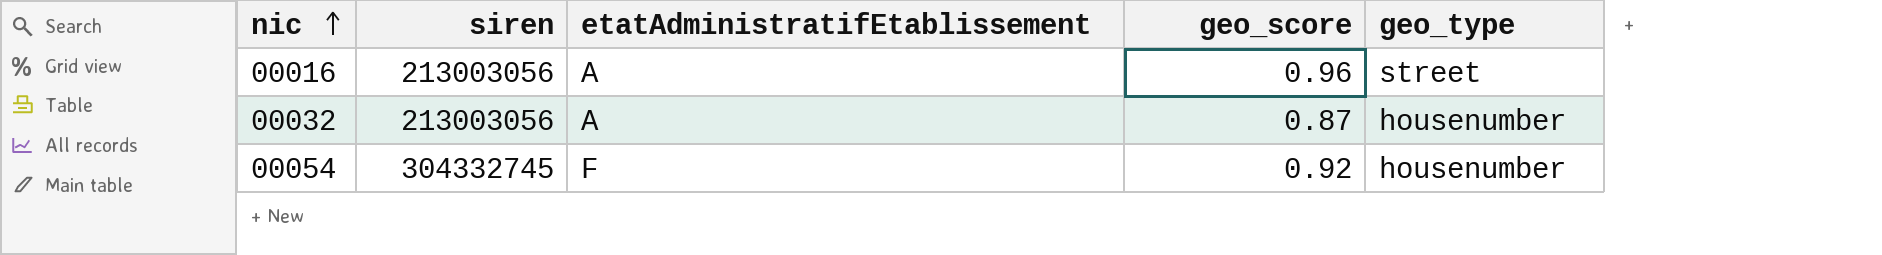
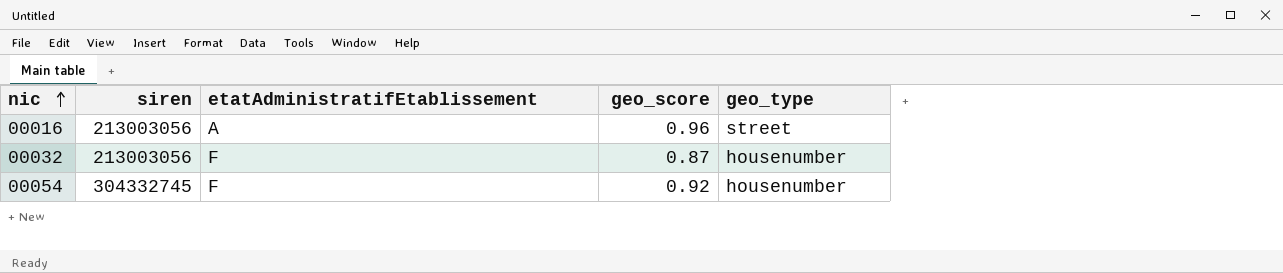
00032 | etatAdministratifEtablissement: A -> F

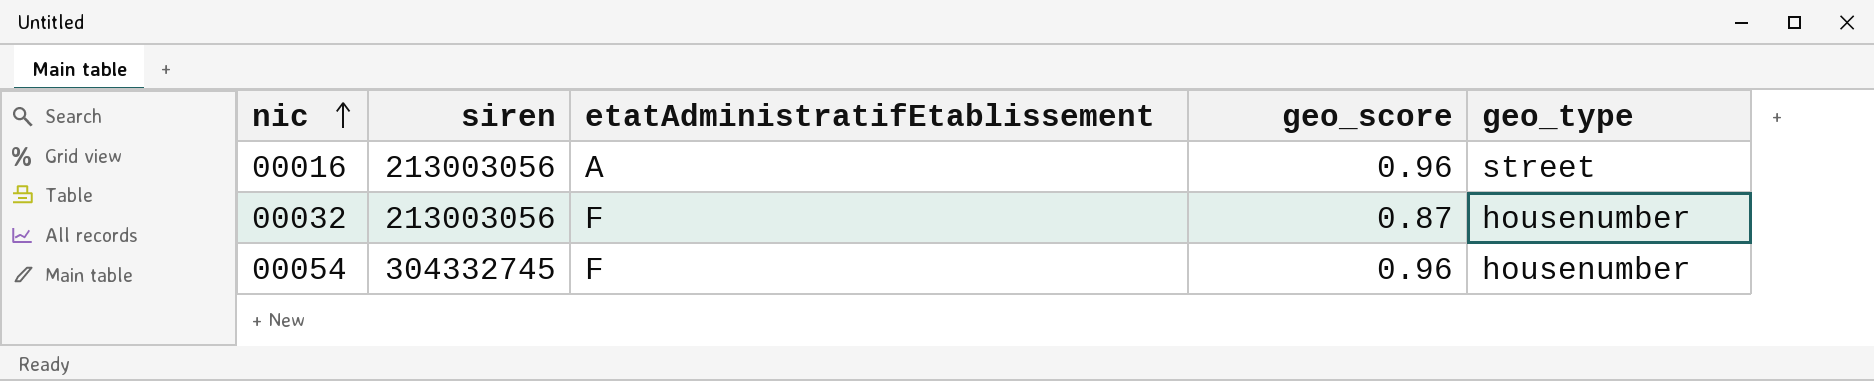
00054 | geo_score: 0.92 -> 0.96

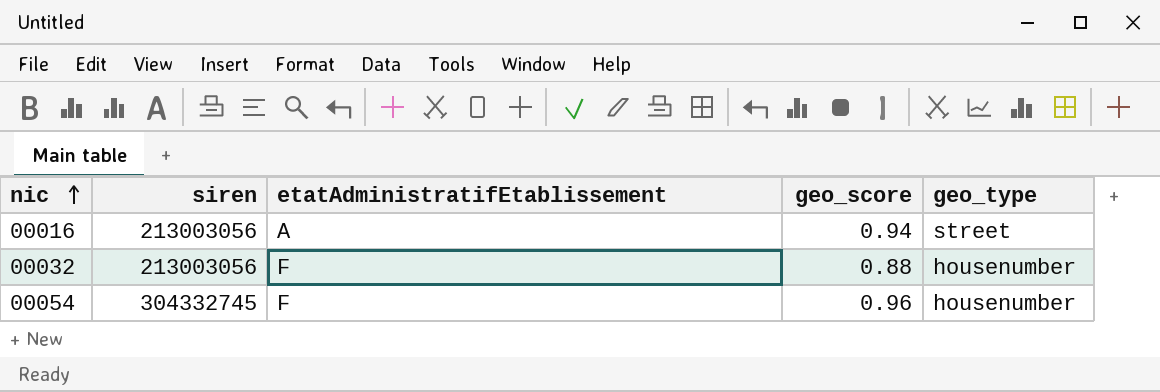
00016 | geo_score: 0.96 -> 0.94
00032 | geo_score: 0.87 -> 0.88

